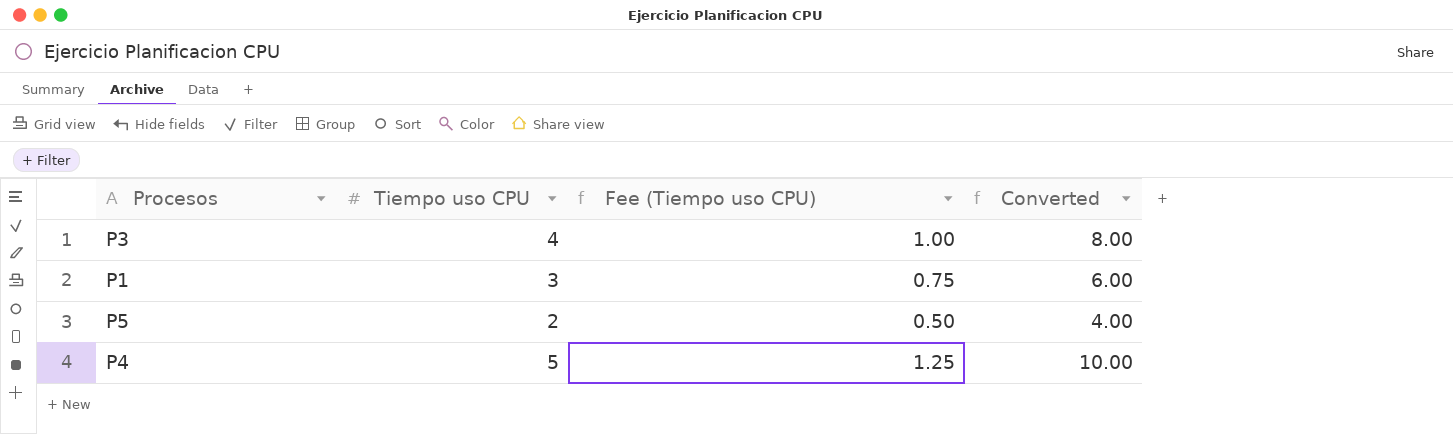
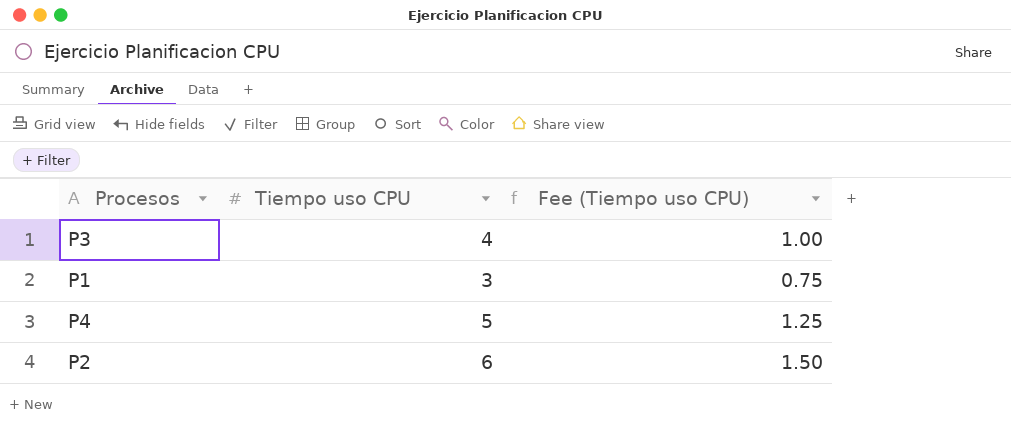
column Converted | formula: [Tiempo uso CPU] * 2 -> none
row P5: 2 | 0.50 | 4.00 -> none
row P2: none -> 6 | 1.50

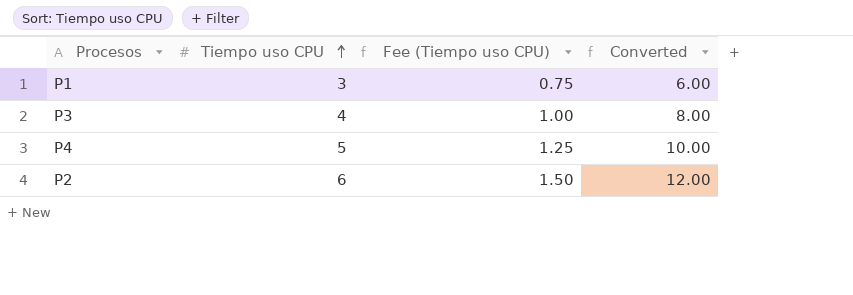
row order: none -> Tiempo uso CPU ascending
column Converted | formula: none -> [Tiempo uso CPU] * 2

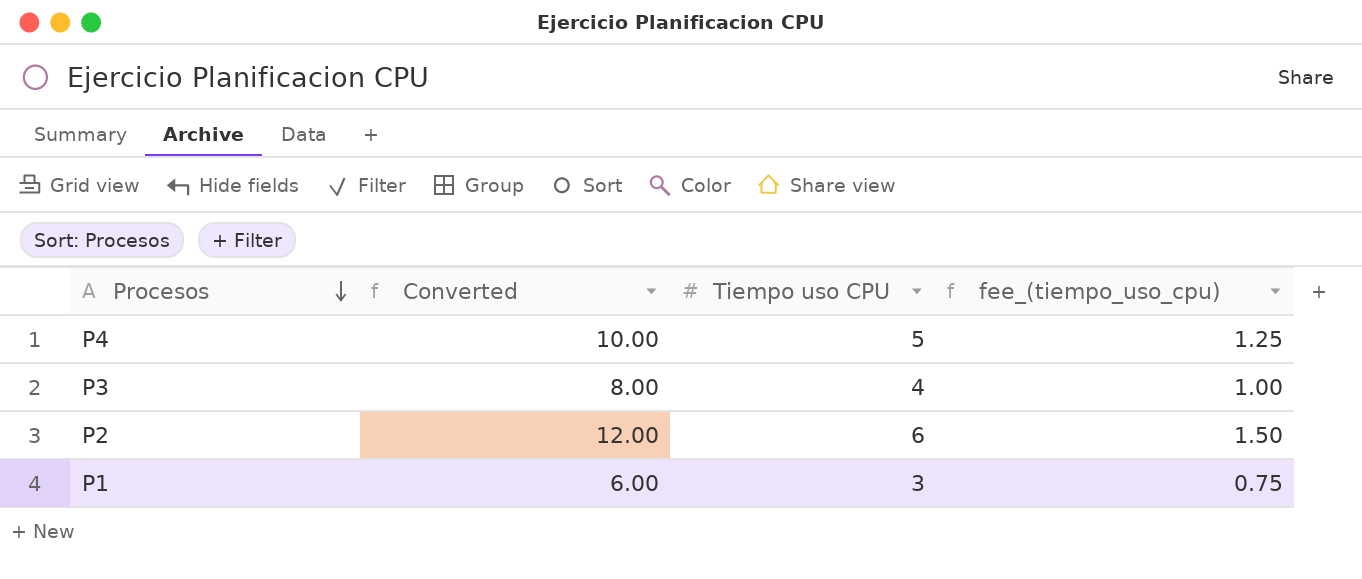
row order: Tiempo uso CPU ascending -> Procesos descending
column Converted | position: 4 -> 2
column name: Fee (Tiempo uso CPU) -> fee_(tiempo_uso_cpu)

